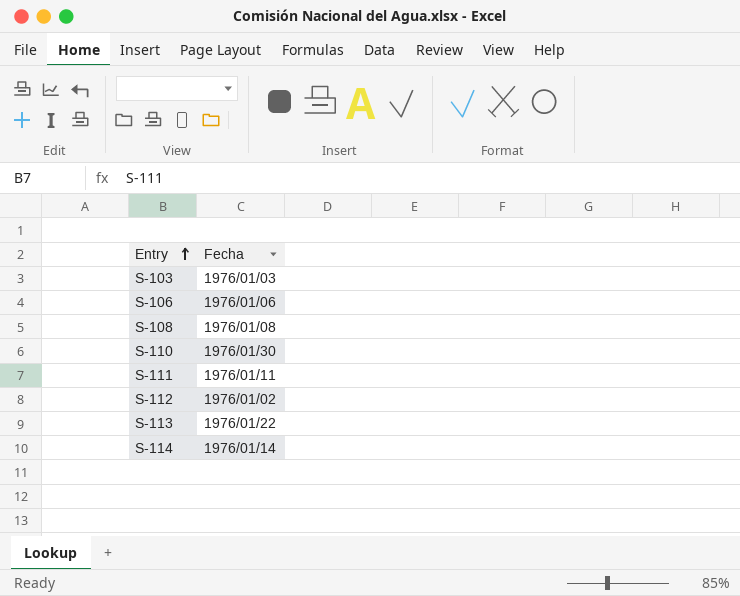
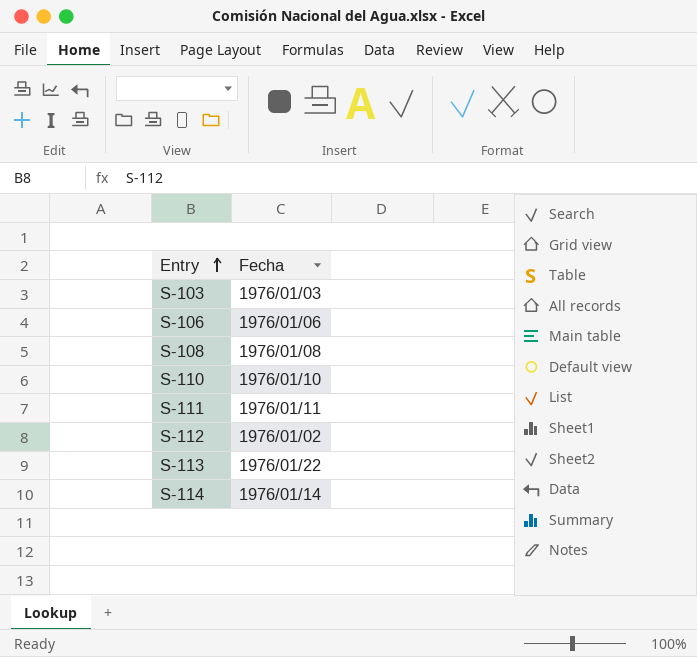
S-110 | Fecha: 1976/01/30 -> 1976/01/10

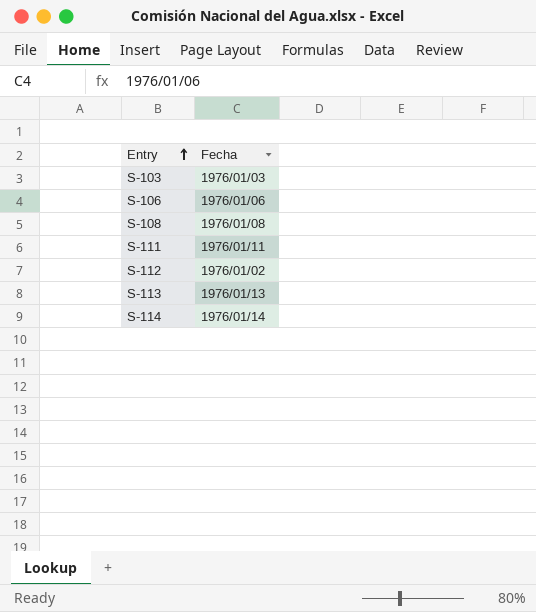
row S-110: 1976/01/10 -> none
S-113 | Fecha: 1976/01/22 -> 1976/01/13

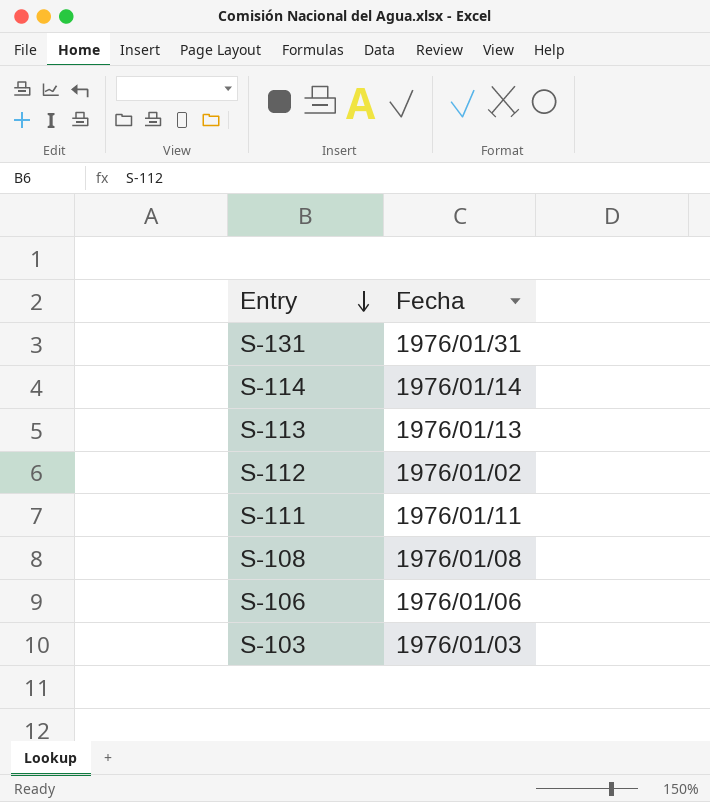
row order: Entry ascending -> Entry descending
row S-131: none -> 1976/01/31

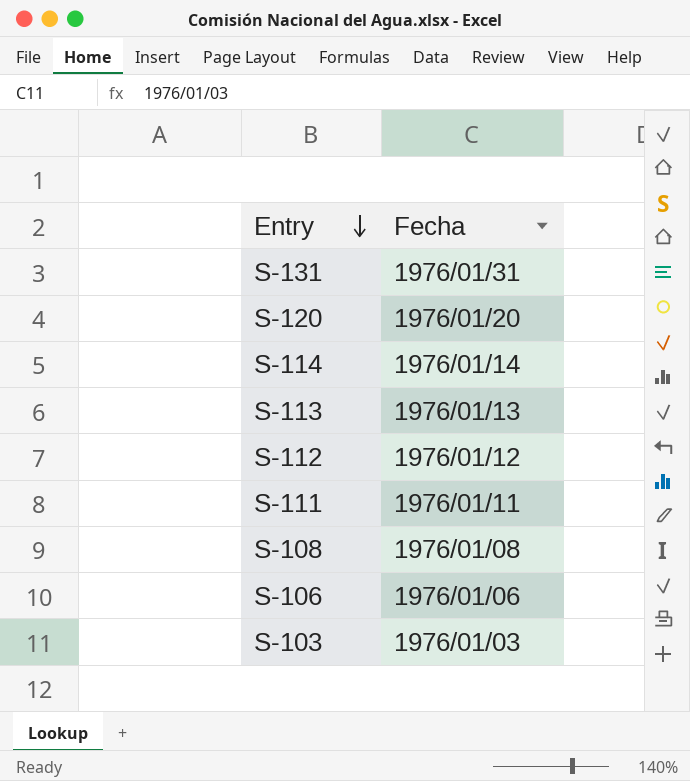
row S-120: none -> 1976/01/20
S-112 | Fecha: 1976/01/02 -> 1976/01/12

